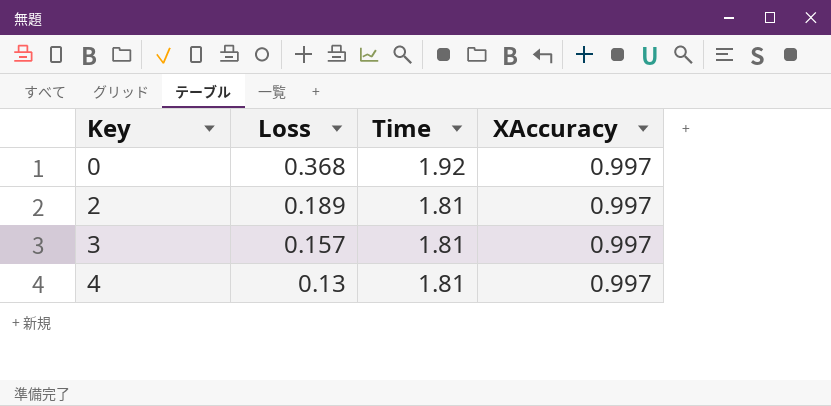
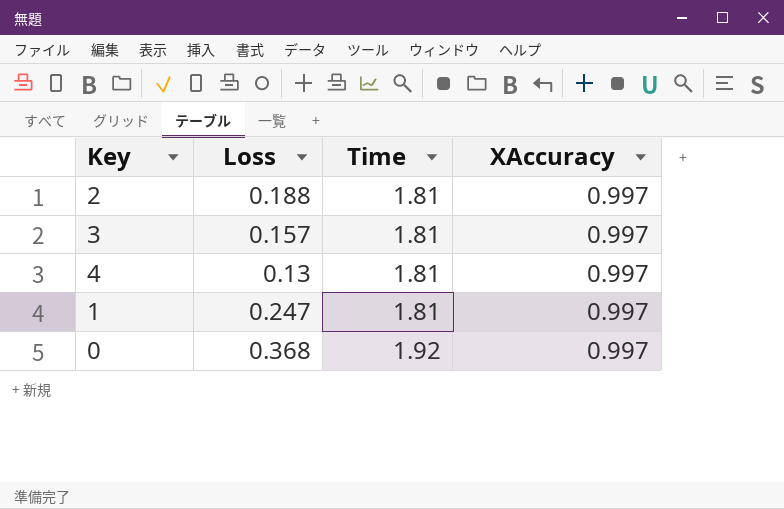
row order: Key ascending -> Time ascending
2 | Loss: 0.189 -> 0.188
row 1: none -> 0.247 | 1.81 | 0.997

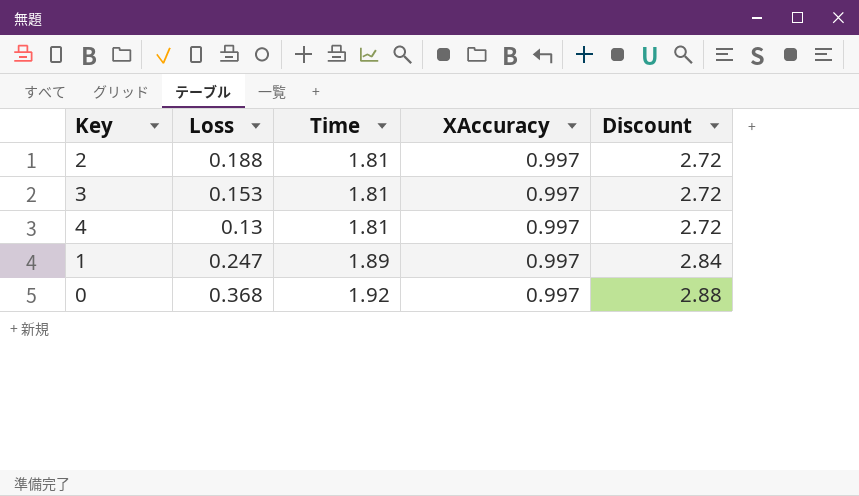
column Discount | formula: none -> [Time] * 1.5
3 | Loss: 0.157 -> 0.153
1 | Time: 1.81 -> 1.89

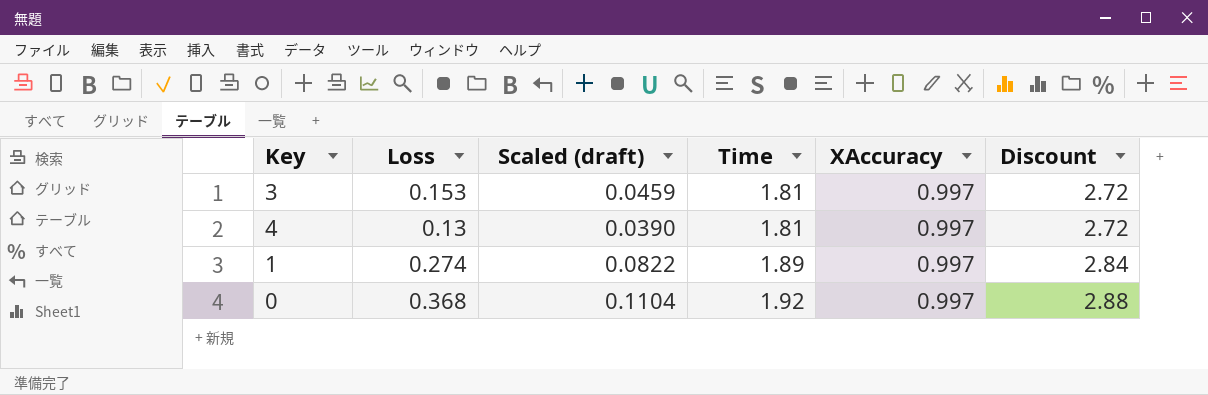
column Scaled (draft) | formula: none -> [Loss] * 0.3
row 2: 0.188 | 1.81 | 0.997 | 2.72 -> none
1 | Loss: 0.247 -> 0.274

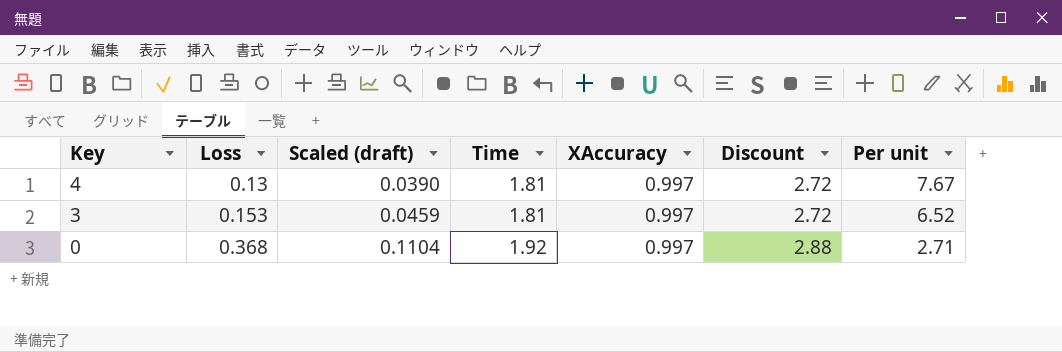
row order: Time ascending -> Key descending
column Per unit | formula: none -> [XAccuracy] / [Loss]
row 1: 0.274 | 0.0822 | 1.89 | 0.997 | 2.84 -> none

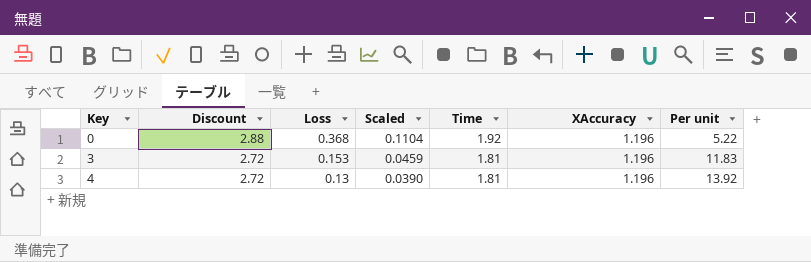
row order: Key descending -> Key ascending
column Discount | position: 6 -> 2
column name: Scaled (draft) -> Scaled
column Per unit | formula: [XAccuracy] / [Loss] -> [Time] / [Loss]
0 | XAccuracy: 0.997 -> 1.196
3 | XAccuracy: 0.997 -> 1.196
4 | XAccuracy: 0.997 -> 1.196

